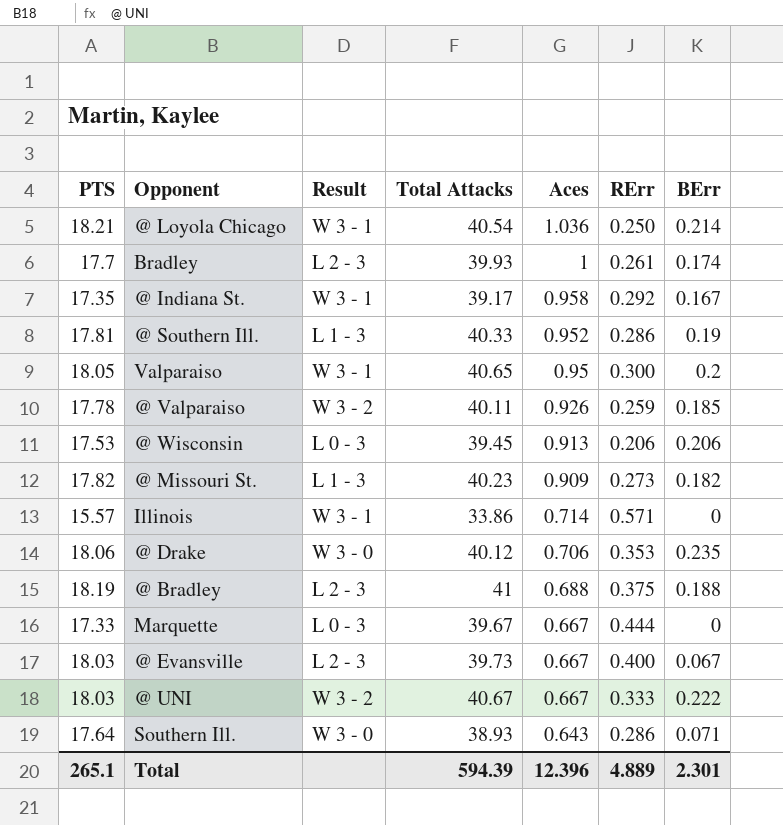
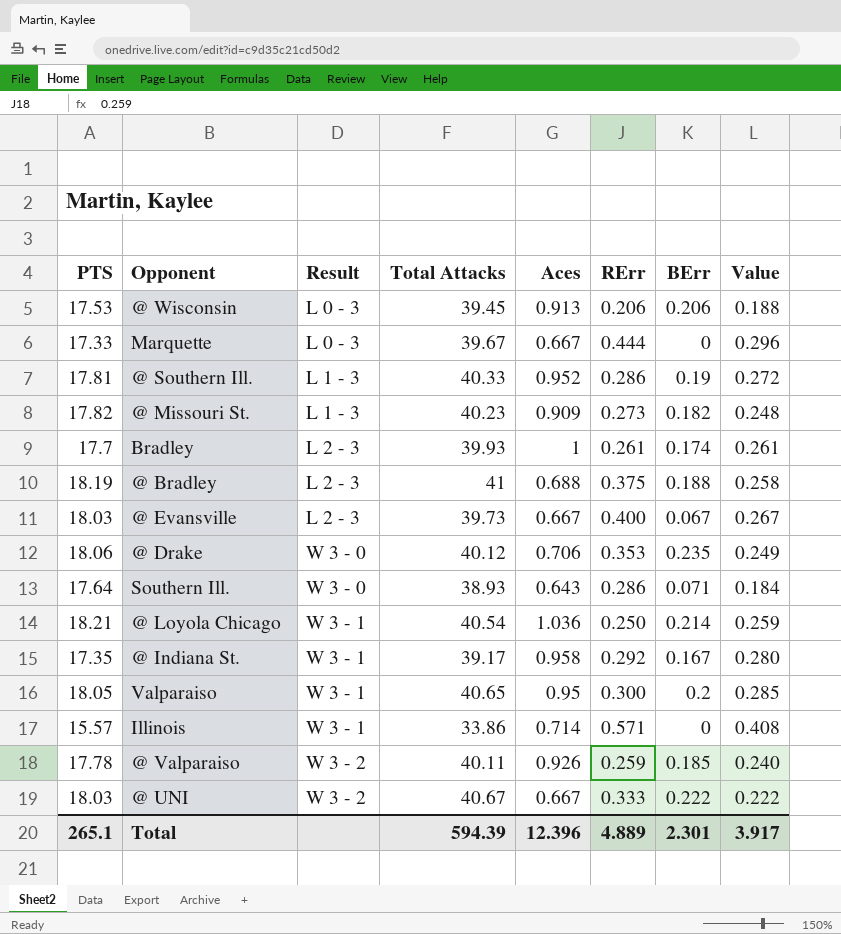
row order: Aces descending -> Result ascending
column Value | formula: none -> [Aces] * [RErr]

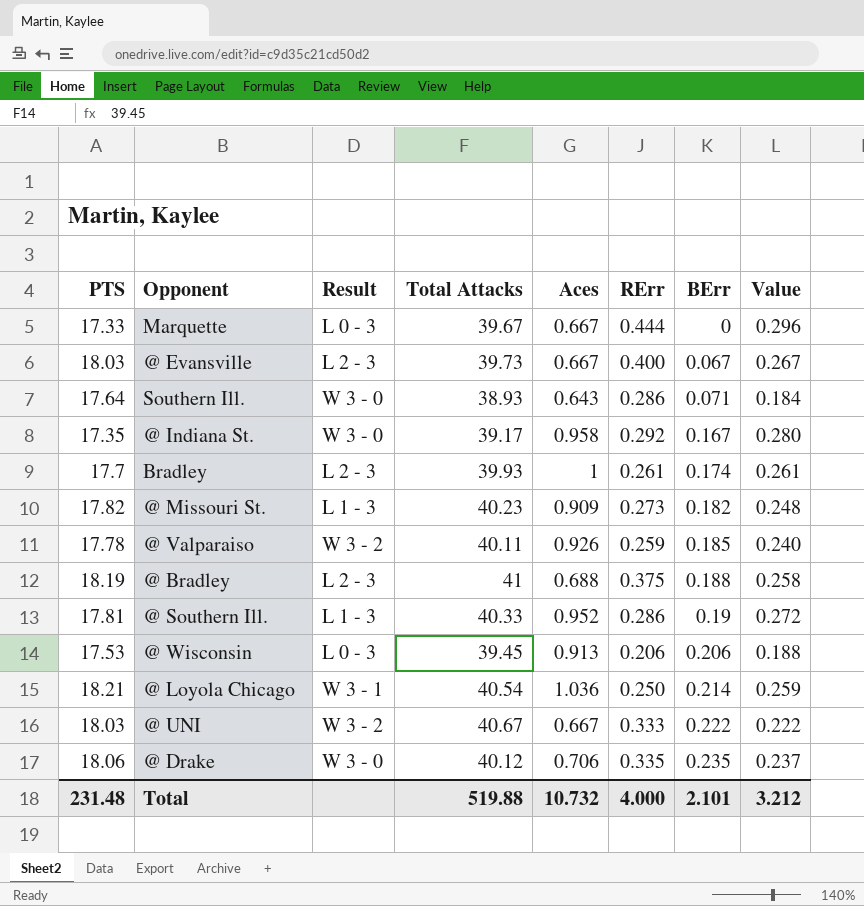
row order: Result ascending -> BErr ascending
row Valparaiso: 18.05 | W 3 - 1 | 40.65 | 0.95 | 0.300 | 0.2 | 0.285 -> none
row Illinois: 15.57 | W 3 - 1 | 33.86 | 0.714 | 0.571 | 0 | 0.408 -> none
@ Indiana St. | Result: W 3 - 1 -> W 3 - 0
@ Drake | RErr: 0.353 -> 0.335
@ Drake | Value: 0.249 -> 0.237
Total | PTS: 265.1 -> 231.48
Total | Total Attacks: 594.39 -> 519.88
Total | Aces: 12.396 -> 10.732
Total | RErr: 4.889 -> 4.000
Total | BErr: 2.301 -> 2.101
Total | Value: 3.917 -> 3.212

